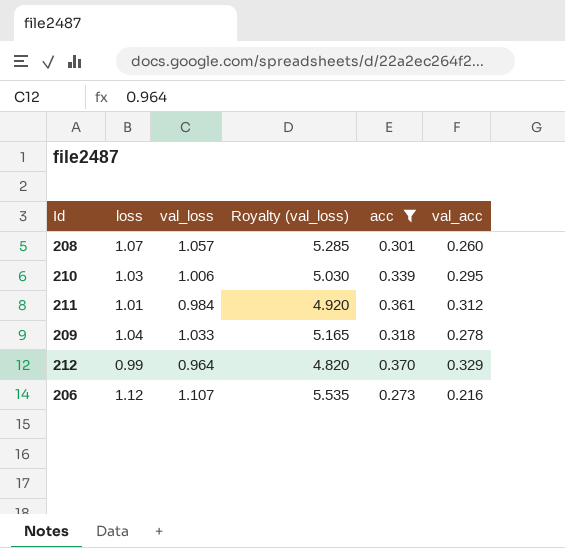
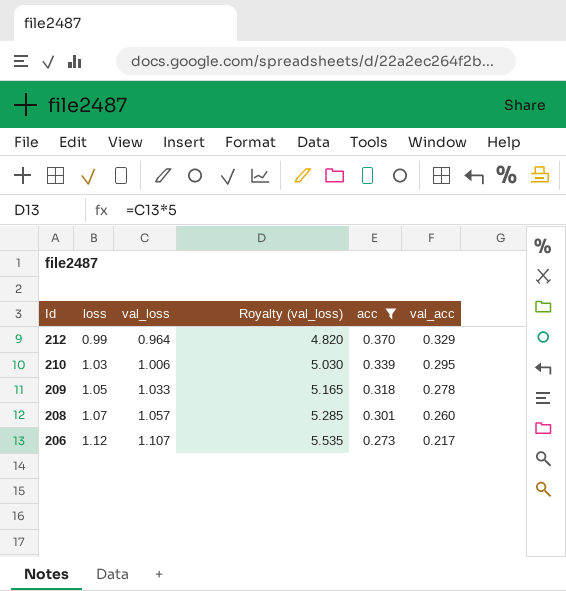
row order: none -> Id descending
row 211: 1.01 | 0.984 | 4.920 | 0.361 | 0.312 -> none
209 | loss: 1.04 -> 1.05
206 | val_acc: 0.216 -> 0.217

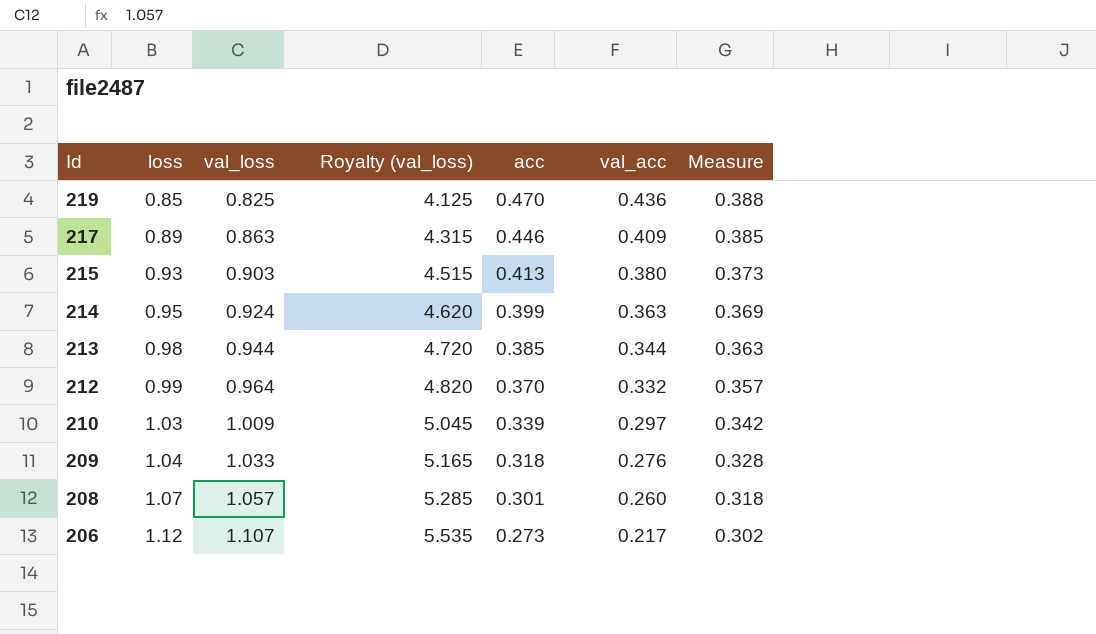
filter: acc <= 0.370 -> none
column Measure | formula: none -> [val_loss] * [acc]
212 | val_acc: 0.329 -> 0.332
210 | val_loss: 1.006 -> 1.009
210 | Royalty (val_loss): 5.030 -> 5.045
210 | val_acc: 0.295 -> 0.297
209 | loss: 1.05 -> 1.04
209 | val_acc: 0.278 -> 0.276

